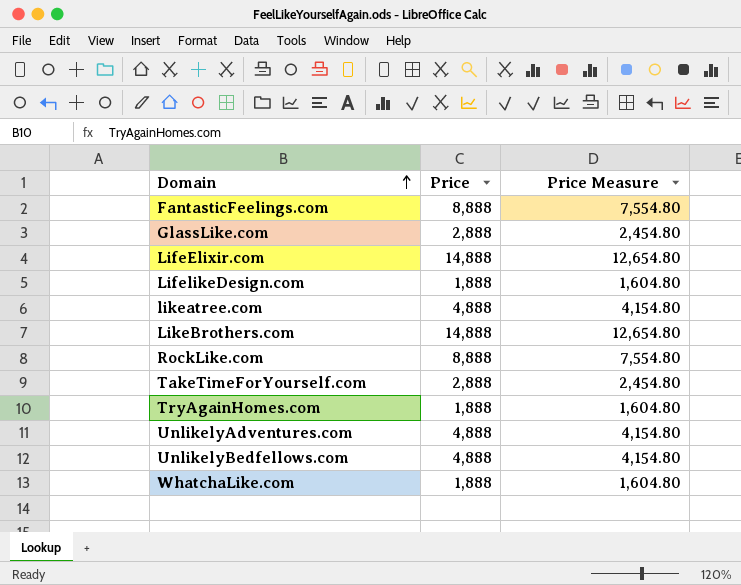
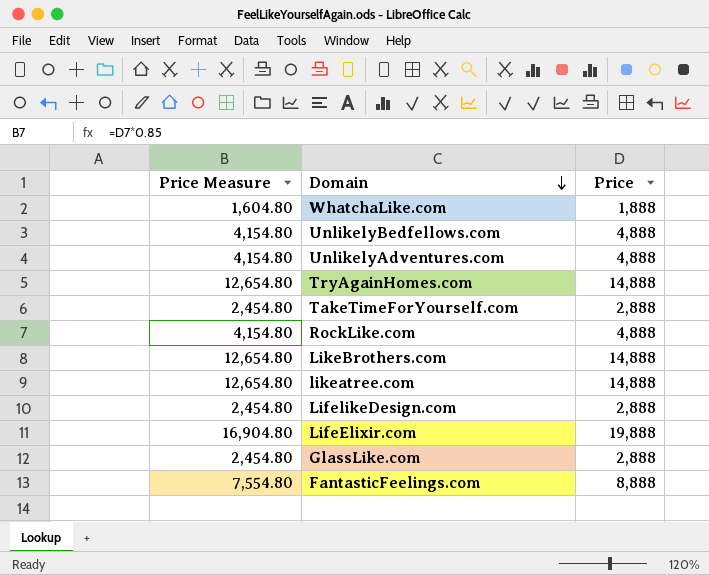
row order: Domain ascending -> Domain descending
column Price Measure | position: 3 -> 1
TryAgainHomes.com | Price Measure: 1,604.80 -> 12,654.80
TryAgainHomes.com | Price: 1,888 -> 14,888
RockLike.com | Price Measure: 7,554.80 -> 4,154.80
RockLike.com | Price: 8,888 -> 4,888
likeatree.com | Price Measure: 4,154.80 -> 12,654.80
likeatree.com | Price: 4,888 -> 14,888
LifelikeDesign.com | Price Measure: 1,604.80 -> 2,454.80
LifelikeDesign.com | Price: 1,888 -> 2,888
LifeElixir.com | Price Measure: 12,654.80 -> 16,904.80
LifeElixir.com | Price: 14,888 -> 19,888

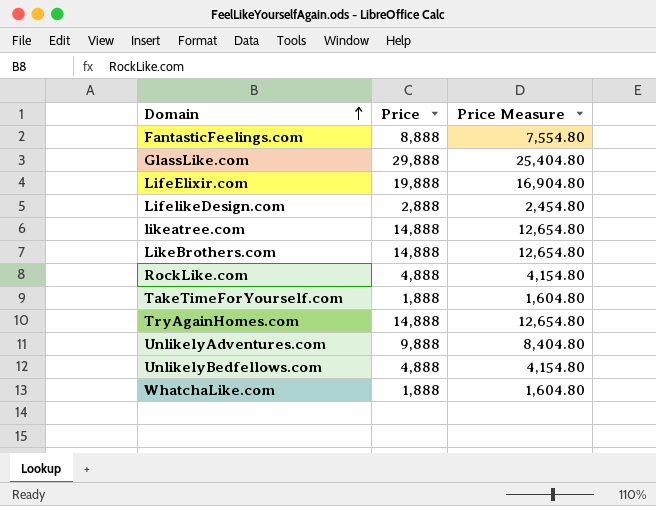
row order: Domain descending -> Domain ascending
column Price Measure | position: 1 -> 3
GlassLike.com | Price: 2,888 -> 29,888
GlassLike.com | Price Measure: 2,454.80 -> 25,404.80
TakeTimeForYourself.com | Price: 2,888 -> 1,888
TakeTimeForYourself.com | Price Measure: 2,454.80 -> 1,604.80
UnlikelyAdventures.com | Price: 4,888 -> 9,888
UnlikelyAdventures.com | Price Measure: 4,154.80 -> 8,404.80

